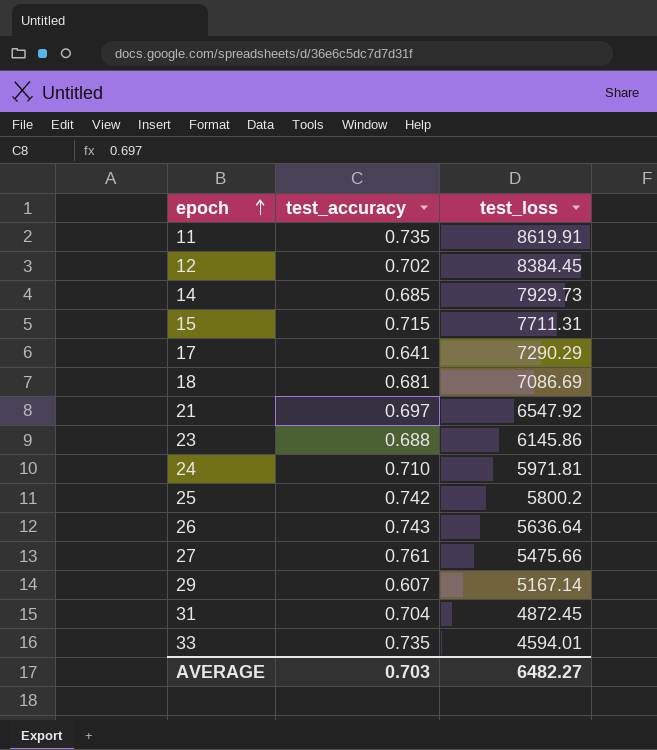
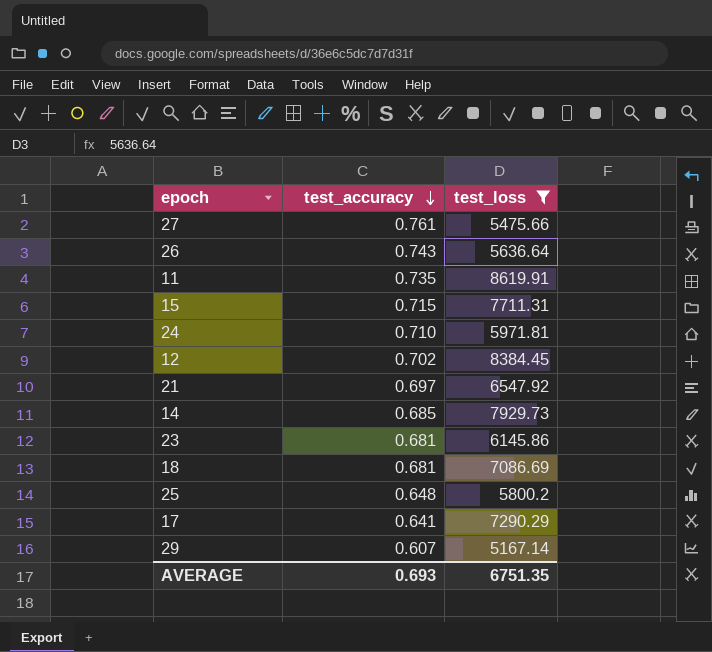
filter: none -> test_loss >= 5167.14
row order: epoch ascending -> test_accuracy descending
23 | test_accuracy: 0.688 -> 0.681
25 | test_accuracy: 0.742 -> 0.648
AVERAGE | test_accuracy: 0.703 -> 0.693
AVERAGE | test_loss: 6482.27 -> 6751.35

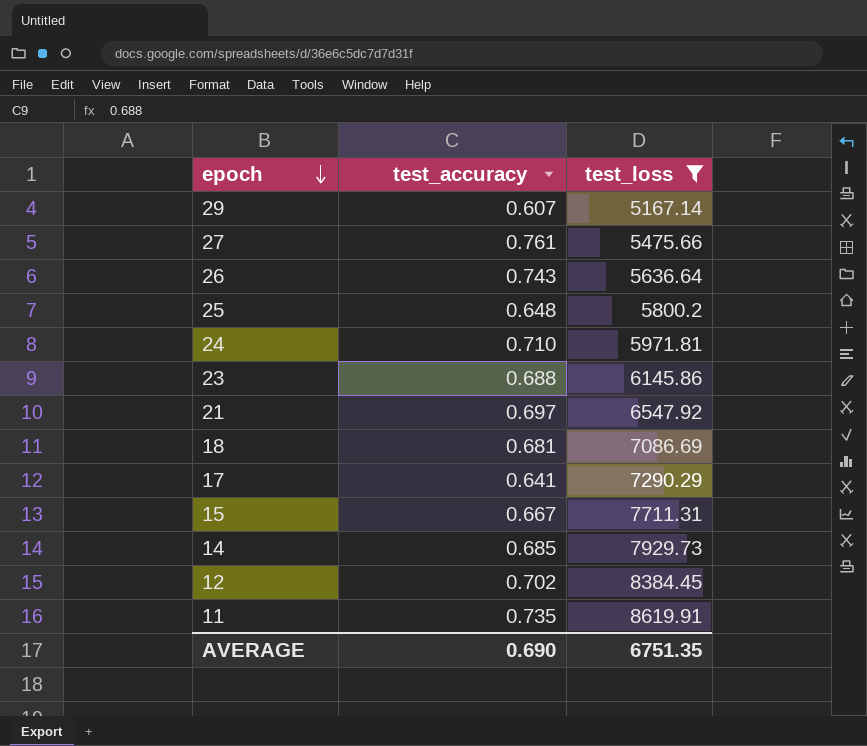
row order: test_accuracy descending -> epoch descending
23 | test_accuracy: 0.681 -> 0.688
15 | test_accuracy: 0.715 -> 0.667
AVERAGE | test_accuracy: 0.693 -> 0.690

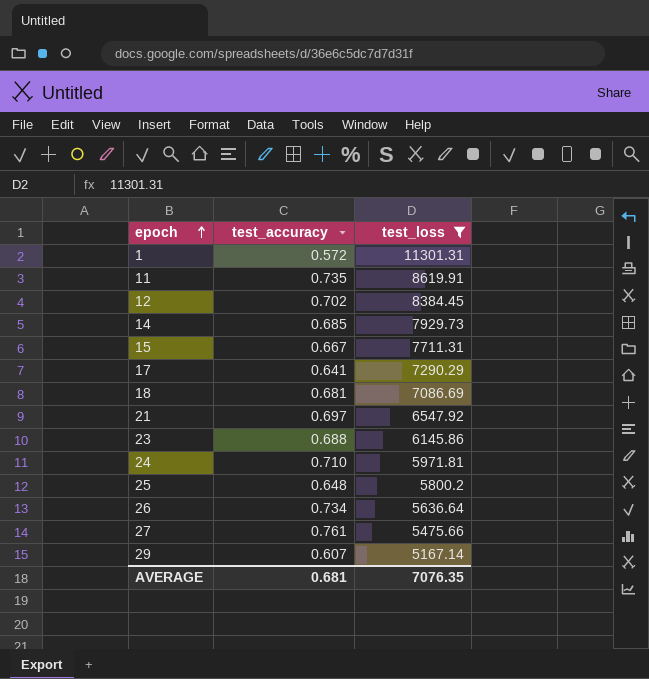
row order: epoch descending -> epoch ascending
row 1: none -> 0.572 | 11301.31
26 | test_accuracy: 0.743 -> 0.734
AVERAGE | test_accuracy: 0.690 -> 0.681
AVERAGE | test_loss: 6751.35 -> 7076.35

